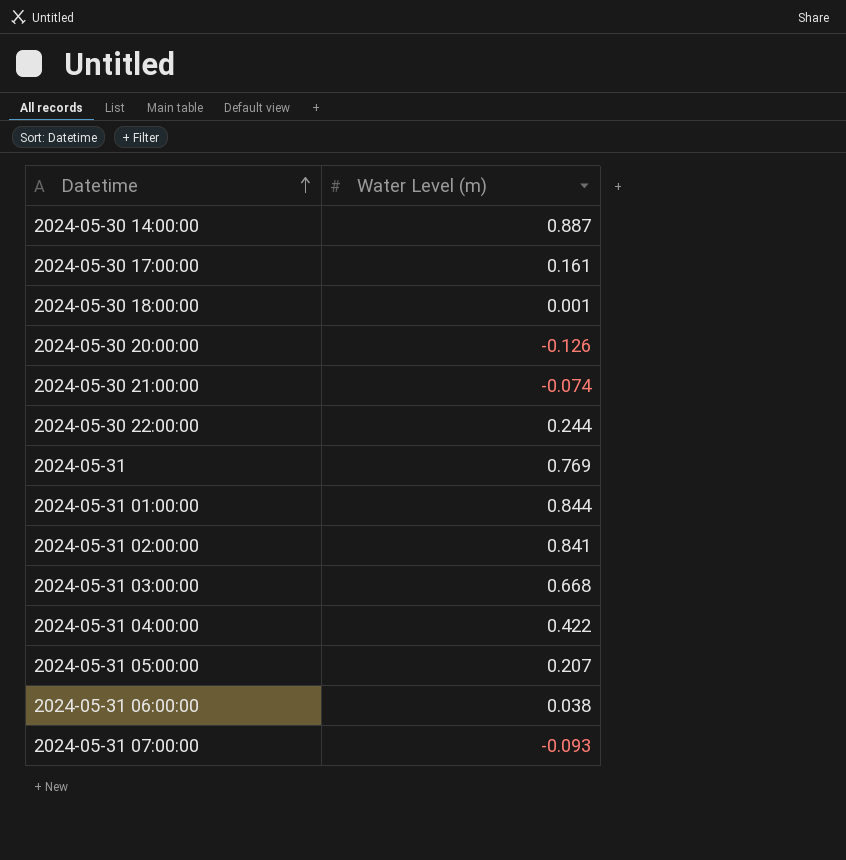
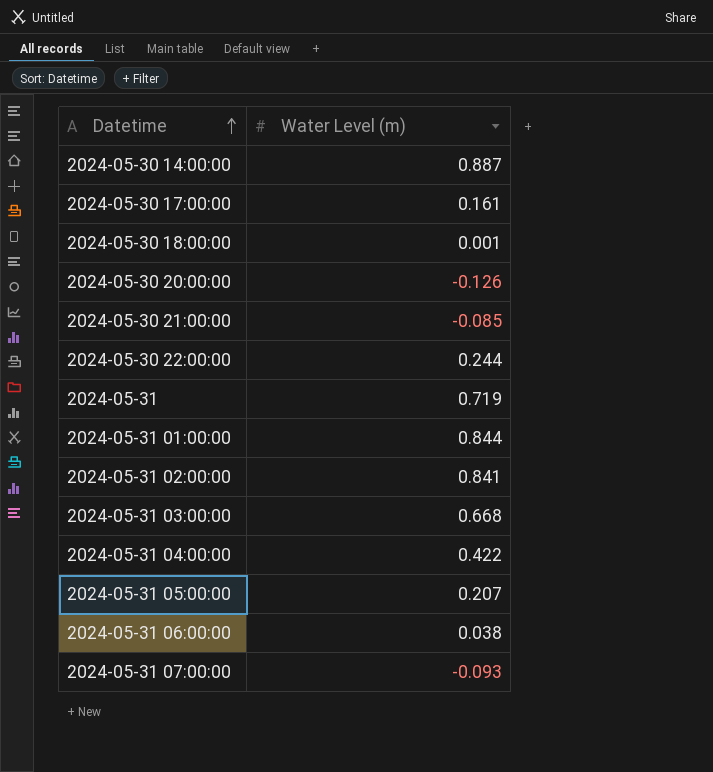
2024-05-30 21:00:00 | Water Level (m): -0.074 -> -0.085
2024-05-31 | Water Level (m): 0.769 -> 0.719

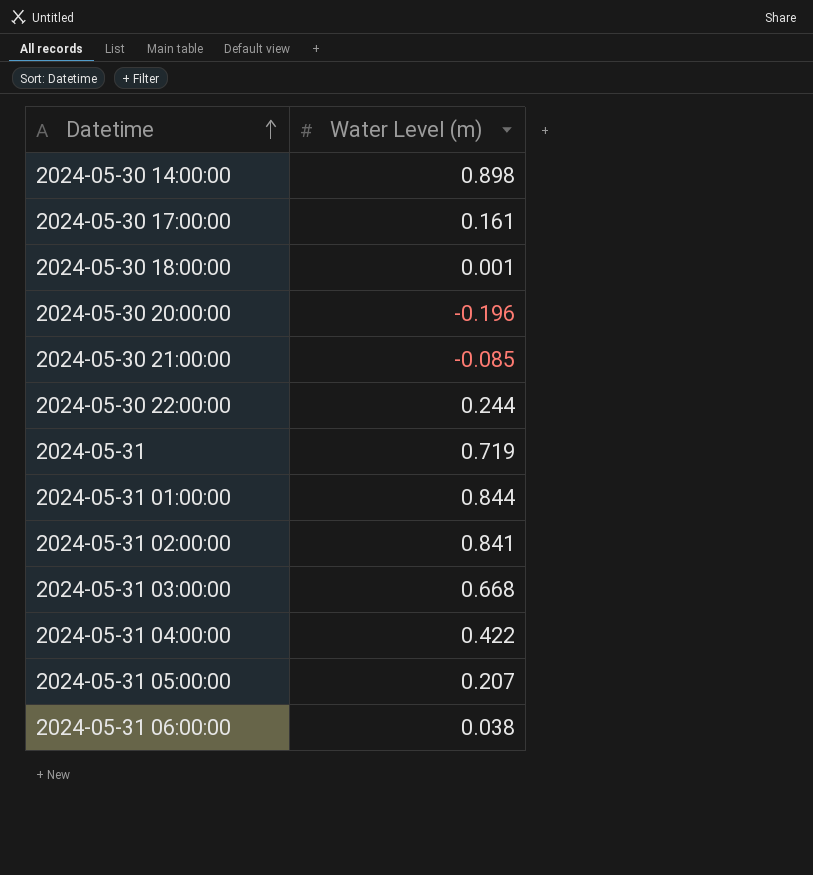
row 2024-05-31 07:00:00: -0.093 -> none
2024-05-30 14:00:00 | Water Level (m): 0.887 -> 0.898
2024-05-30 20:00:00 | Water Level (m): -0.126 -> -0.196

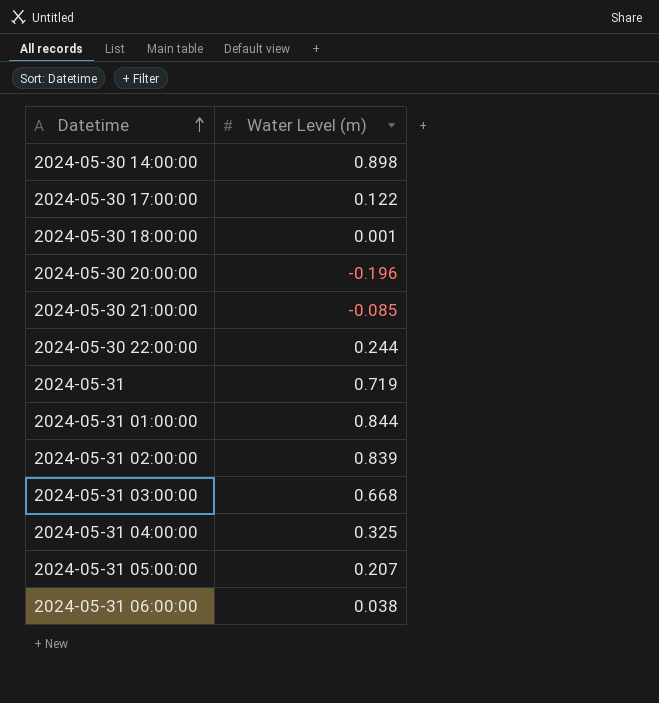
2024-05-30 17:00:00 | Water Level (m): 0.161 -> 0.122
2024-05-31 02:00:00 | Water Level (m): 0.841 -> 0.839
2024-05-31 04:00:00 | Water Level (m): 0.422 -> 0.325

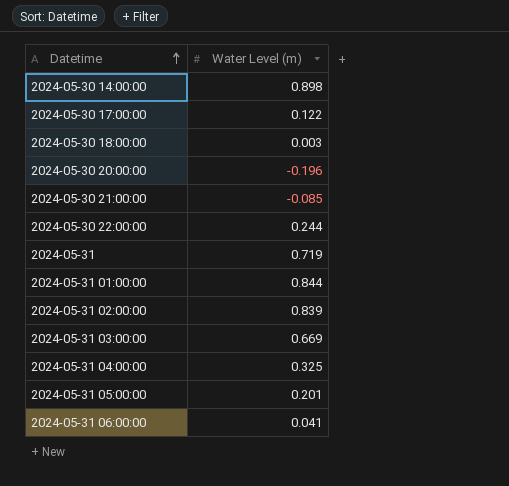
2024-05-30 18:00:00 | Water Level (m): 0.001 -> 0.003
2024-05-31 03:00:00 | Water Level (m): 0.668 -> 0.669
2024-05-31 05:00:00 | Water Level (m): 0.207 -> 0.201
2024-05-31 06:00:00 | Water Level (m): 0.038 -> 0.041

